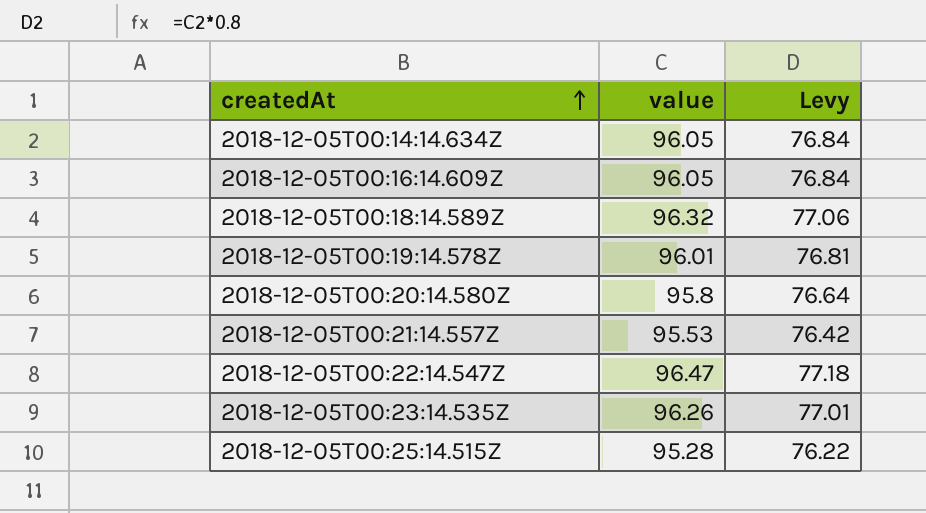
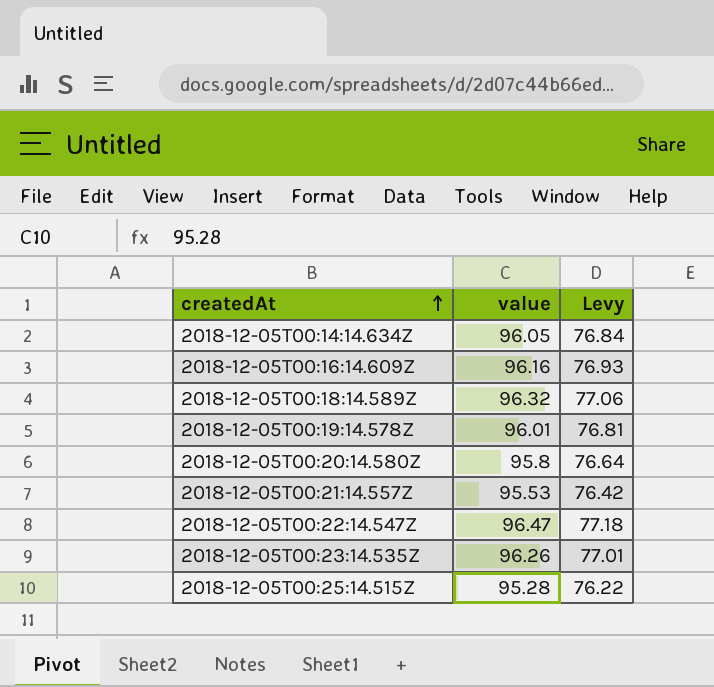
2018-12-05T00:16:14.609Z | value: 96.05 -> 96.16
2018-12-05T00:16:14.609Z | Levy: 76.84 -> 76.93

